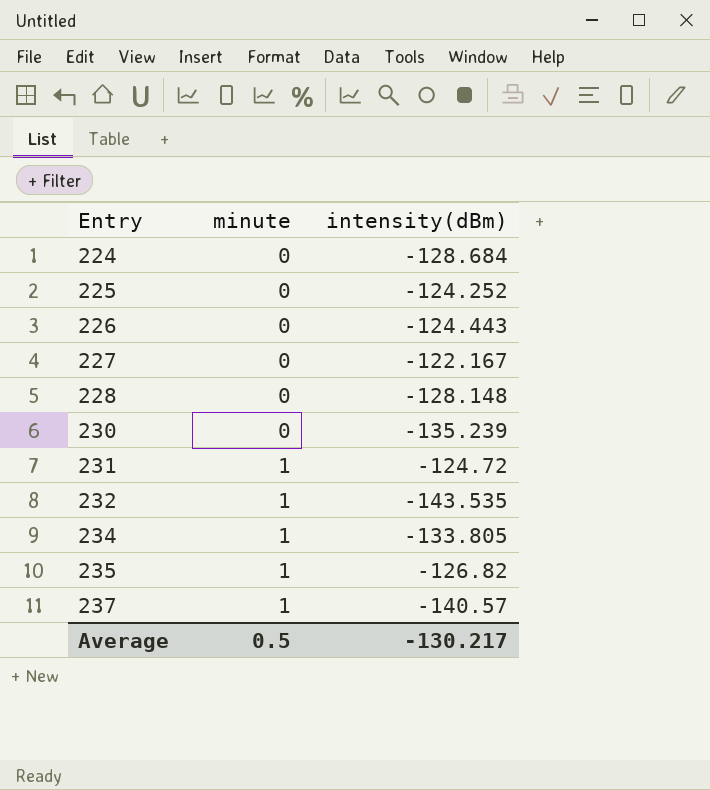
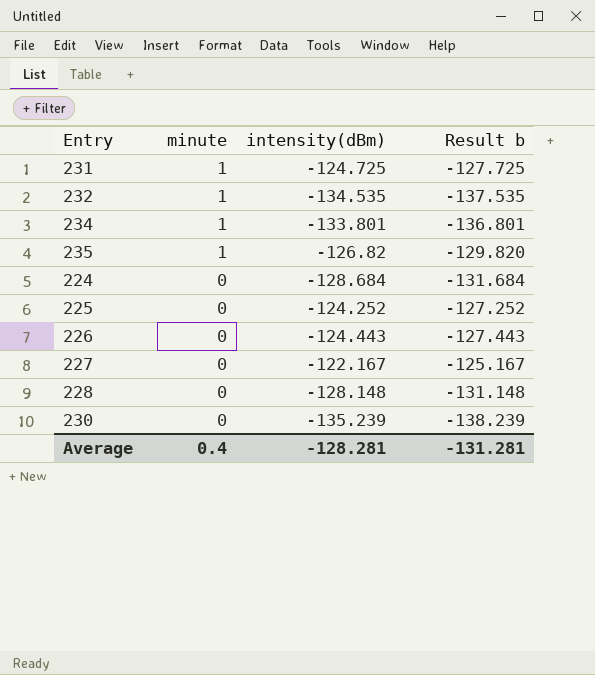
row order: Entry ascending -> minute descending
column Result b | formula: none -> [intensity(dBm)] - 3
row 237: 1 | -140.57 -> none
231 | intensity(dBm): -124.72 -> -124.725
232 | intensity(dBm): -143.535 -> -134.535
234 | intensity(dBm): -133.805 -> -133.801
Average | minute: 0.5 -> 0.4
Average | intensity(dBm): -130.217 -> -128.281

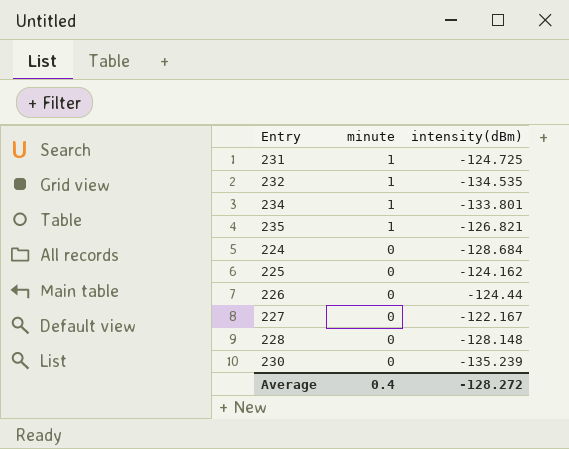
column Result b | formula: [intensity(dBm)] - 3 -> none
235 | intensity(dBm): -126.82 -> -126.821
225 | intensity(dBm): -124.252 -> -124.162
226 | intensity(dBm): -124.443 -> -124.44
Average | intensity(dBm): -128.281 -> -128.272

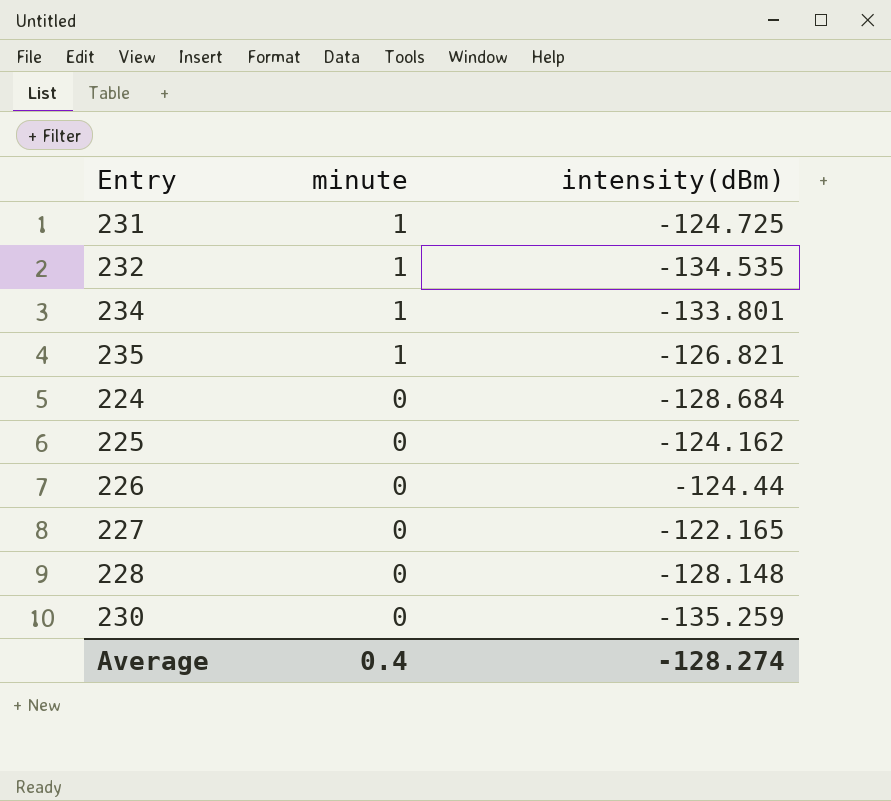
227 | intensity(dBm): -122.167 -> -122.165
230 | intensity(dBm): -135.239 -> -135.259
Average | intensity(dBm): -128.272 -> -128.274

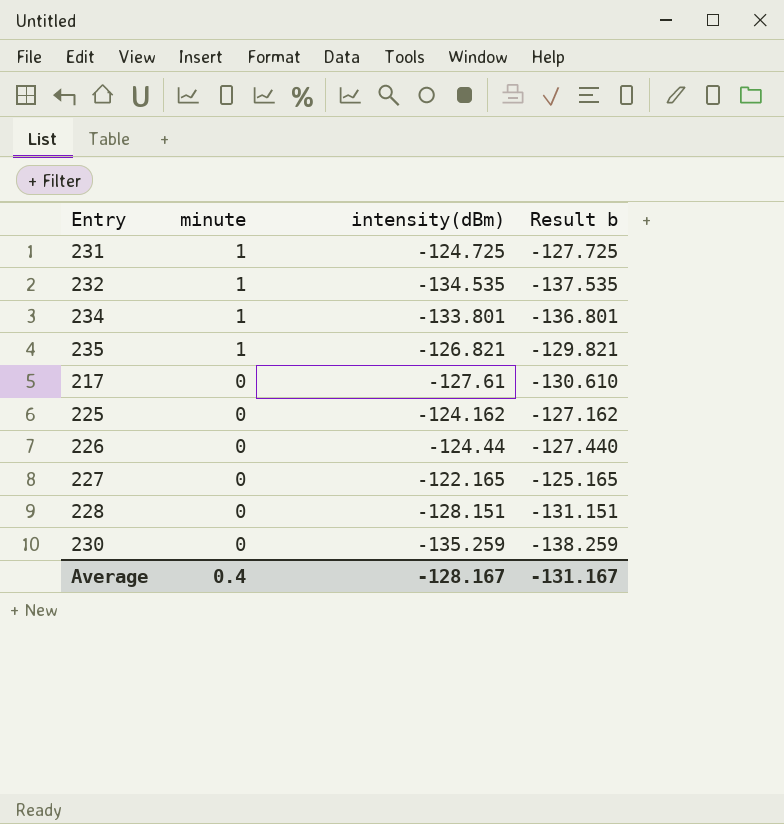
column Result b | formula: none -> [intensity(dBm)] - 3
row 224: 0 | -128.684 -> none
row 217: none -> 0 | -127.61 | -130.610
228 | intensity(dBm): -128.148 -> -128.151
Average | intensity(dBm): -128.274 -> -128.167

